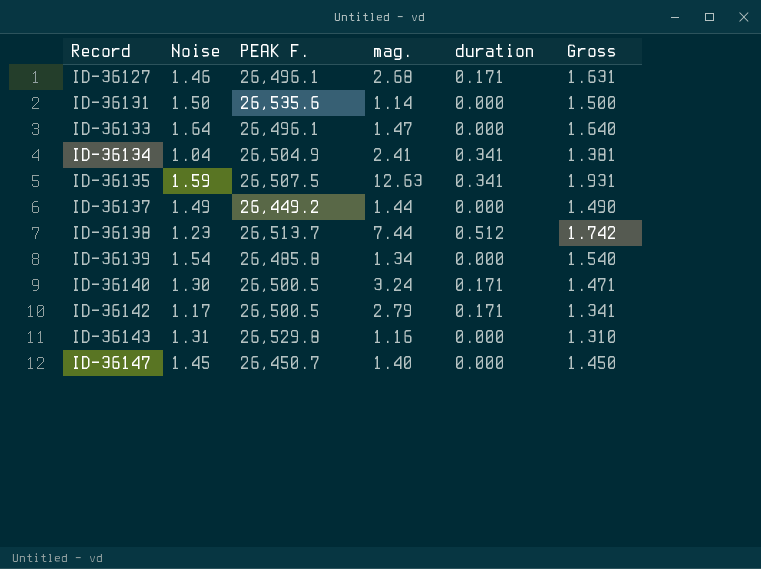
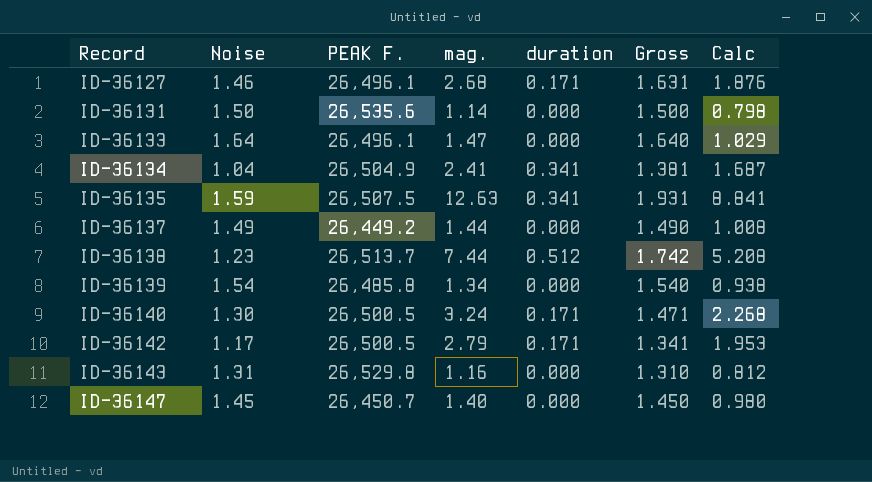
column Calc | formula: none -> [mag.] * 0.7

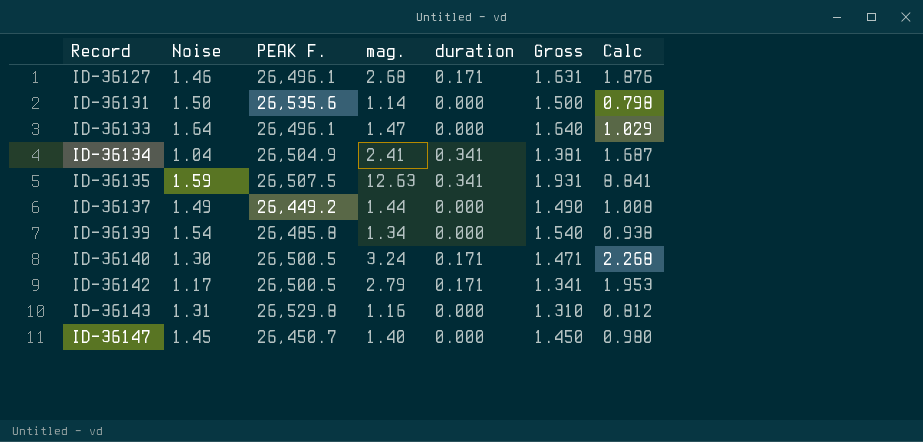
row ID-36138: 1.23 | 26,513.7 | 7.44 | 0.512 | 1.742 | 5.208 -> none

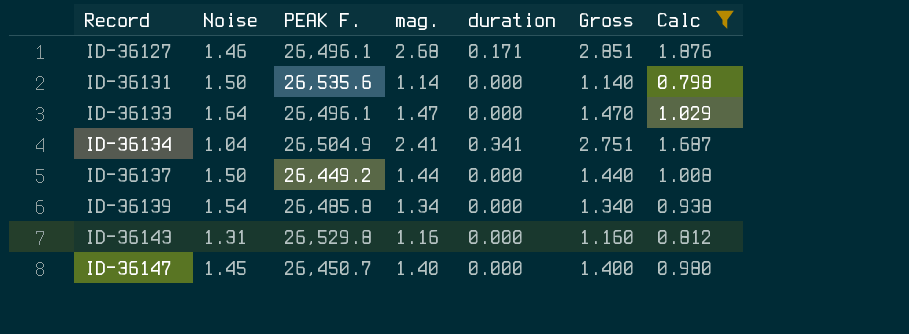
filter: none -> Calc <= 1.876
column Gross | formula: [Noise] + [duration] -> [mag.] + [duration]
ID-36137 | Noise: 1.49 -> 1.50

